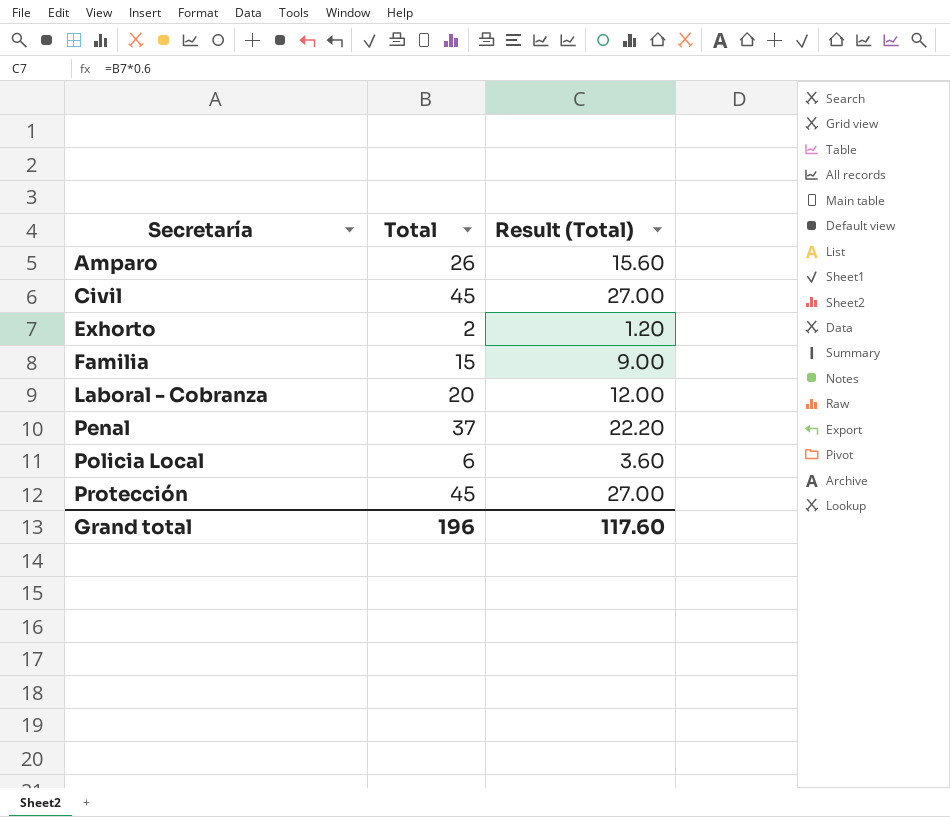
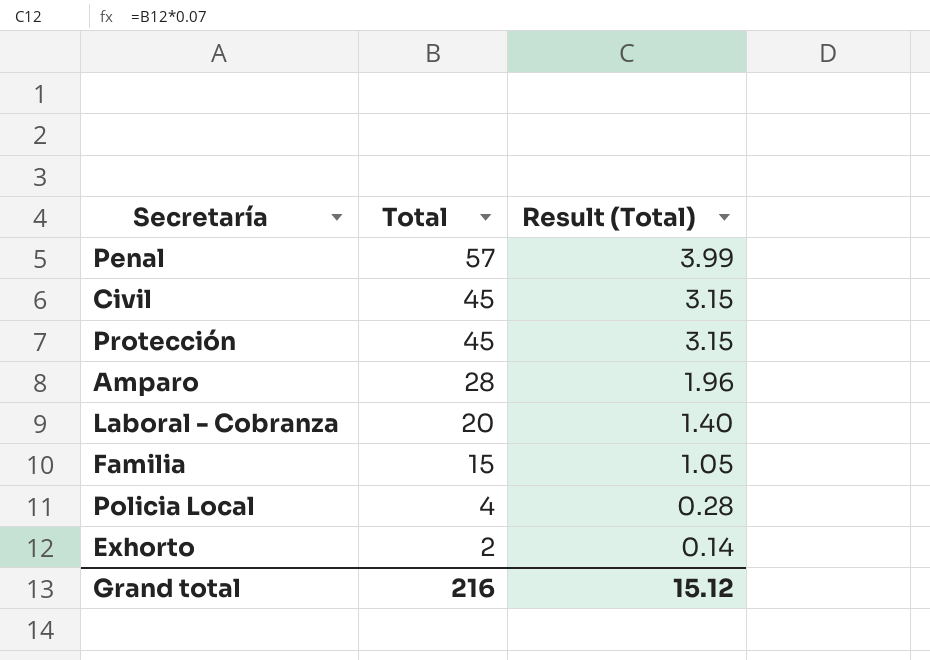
row order: Secretaría ascending -> Total descending
column Result (Total) | formula: [Total] * 0.6 -> [Total] * 0.07
Penal | Total: 37 -> 57
Amparo | Total: 26 -> 28
Policia Local | Total: 6 -> 4
Grand total | Total: 196 -> 216
Grand total | Result (Total): 117.60 -> 15.12

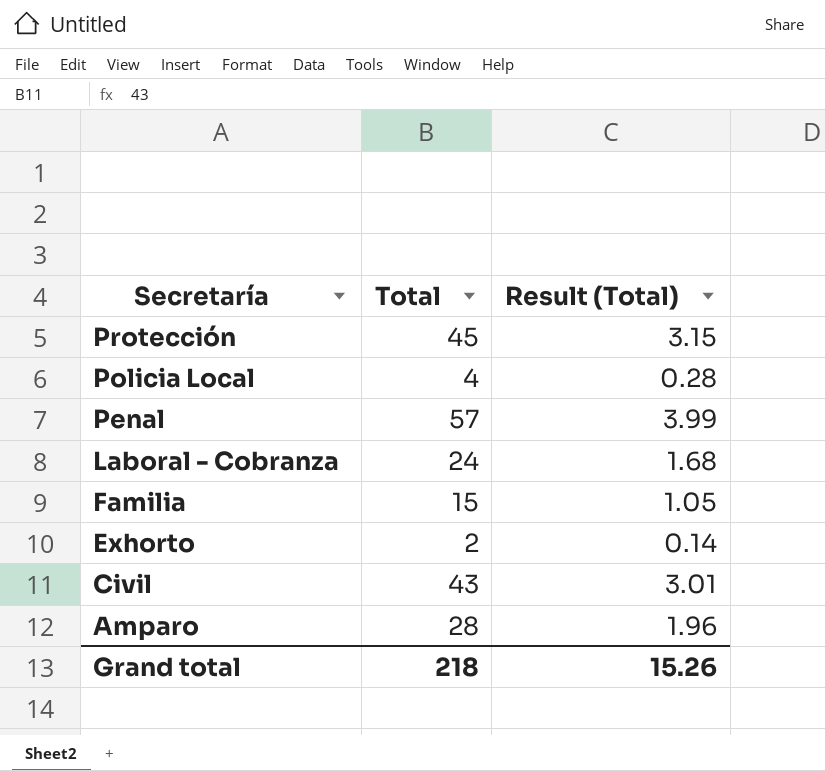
row order: Total descending -> Secretaría descending
Laboral - Cobranza | Total: 20 -> 24
Laboral - Cobranza | Result (Total): 1.40 -> 1.68
Civil | Total: 45 -> 43
Civil | Result (Total): 3.15 -> 3.01
Grand total | Total: 216 -> 218
Grand total | Result (Total): 15.12 -> 15.26

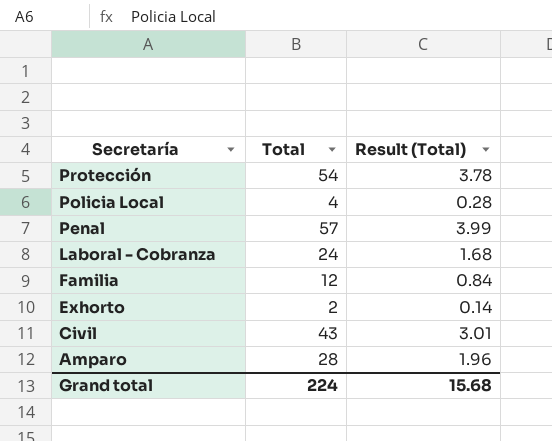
Protección | Total: 45 -> 54
Protección | Result (Total): 3.15 -> 3.78
Familia | Total: 15 -> 12
Familia | Result (Total): 1.05 -> 0.84
Grand total | Total: 218 -> 224
Grand total | Result (Total): 15.26 -> 15.68

